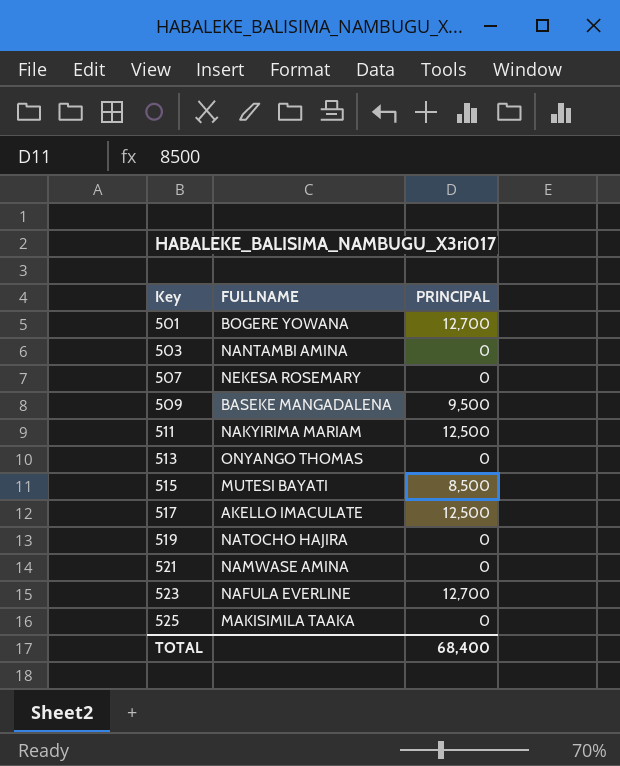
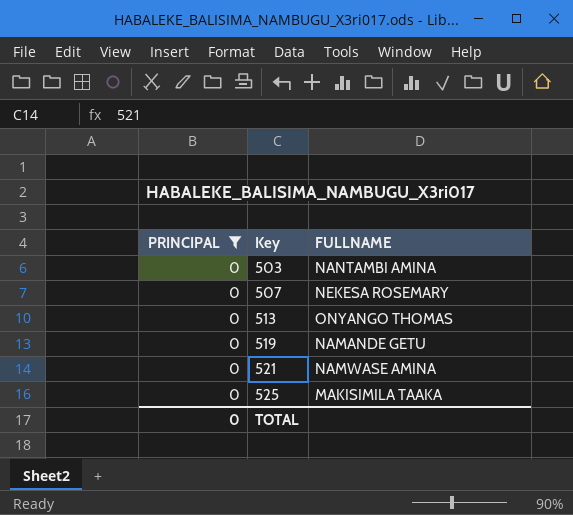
filter: none -> PRINCIPAL = 0
column PRINCIPAL | position: 3 -> 1
519 | FULLNAME: NATOCHO HAJIRA -> NAMANDE GETU
TOTAL | PRINCIPAL: 68,400 -> 0

